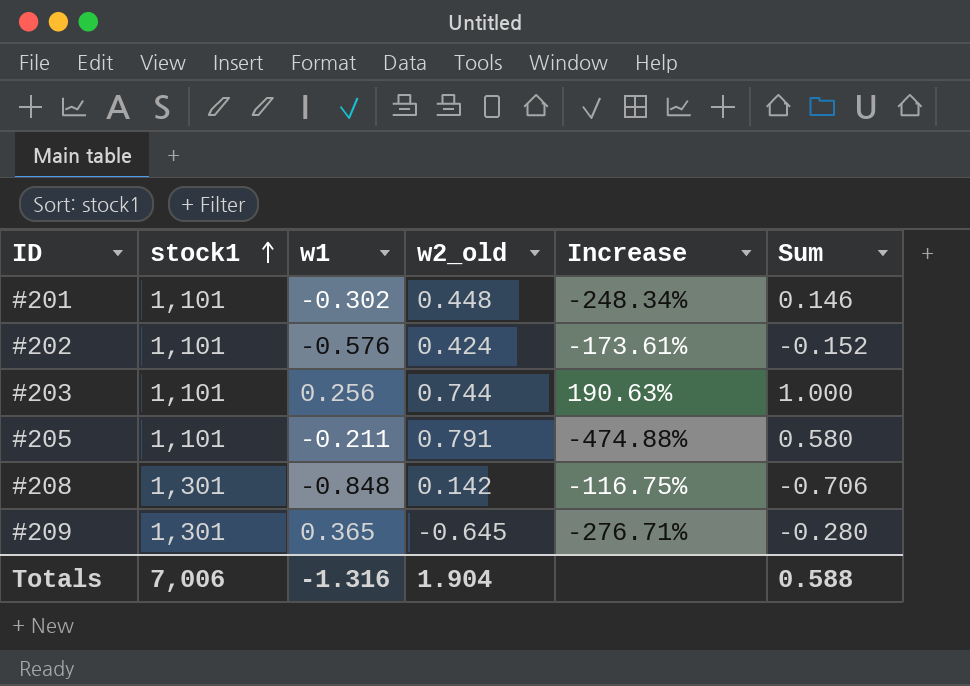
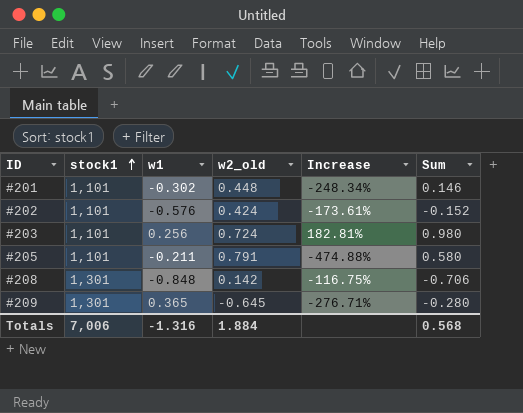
#203 | w2_old: 0.744 -> 0.724
#203 | Increase: 190.63% -> 182.81%
#203 | Sum: 1.000 -> 0.980
Totals | w2_old: 1.904 -> 1.884
Totals | Sum: 0.588 -> 0.568

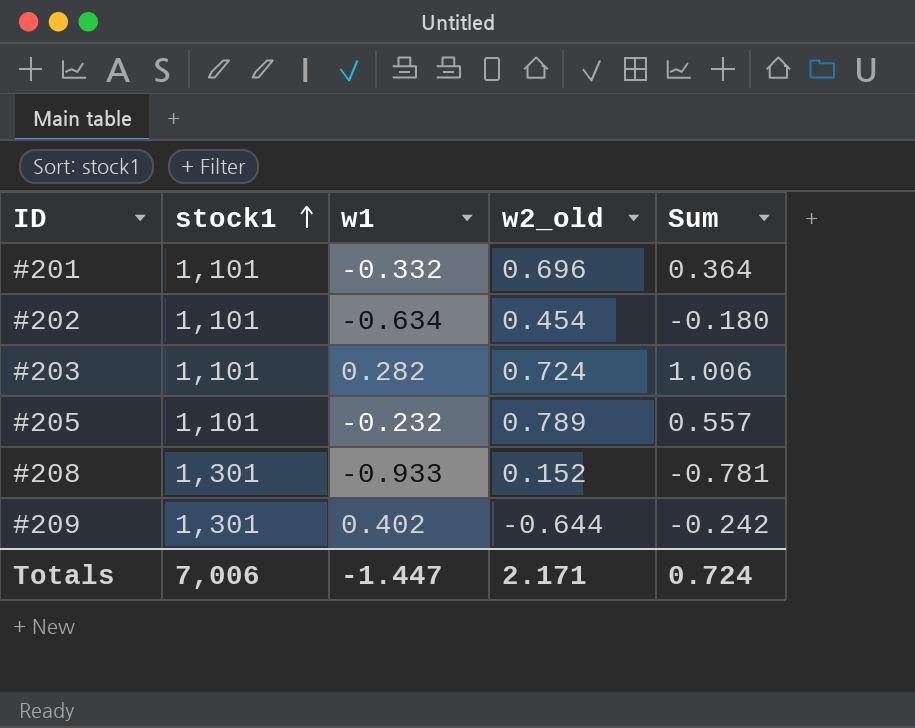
column Increase | formula: ([w2_old] - [w1]) / [w1] -> none
#201 | w1: -0.302 -> -0.332
#201 | w2_old: 0.448 -> 0.696
#201 | Sum: 0.146 -> 0.364
#202 | w1: -0.576 -> -0.634
#202 | w2_old: 0.424 -> 0.454
#202 | Sum: -0.152 -> -0.180
#203 | w1: 0.256 -> 0.282
#203 | Sum: 0.980 -> 1.006
#205 | w1: -0.211 -> -0.232
#205 | w2_old: 0.791 -> 0.789
#205 | Sum: 0.580 -> 0.557
#208 | w1: -0.848 -> -0.933
#208 | w2_old: 0.142 -> 0.152
#208 | Sum: -0.706 -> -0.781
#209 | w1: 0.365 -> 0.402
#209 | w2_old: -0.645 -> -0.644
#209 | Sum: -0.280 -> -0.242
Totals | w1: -1.316 -> -1.447
Totals | w2_old: 1.884 -> 2.171
Totals | Sum: 0.568 -> 0.724

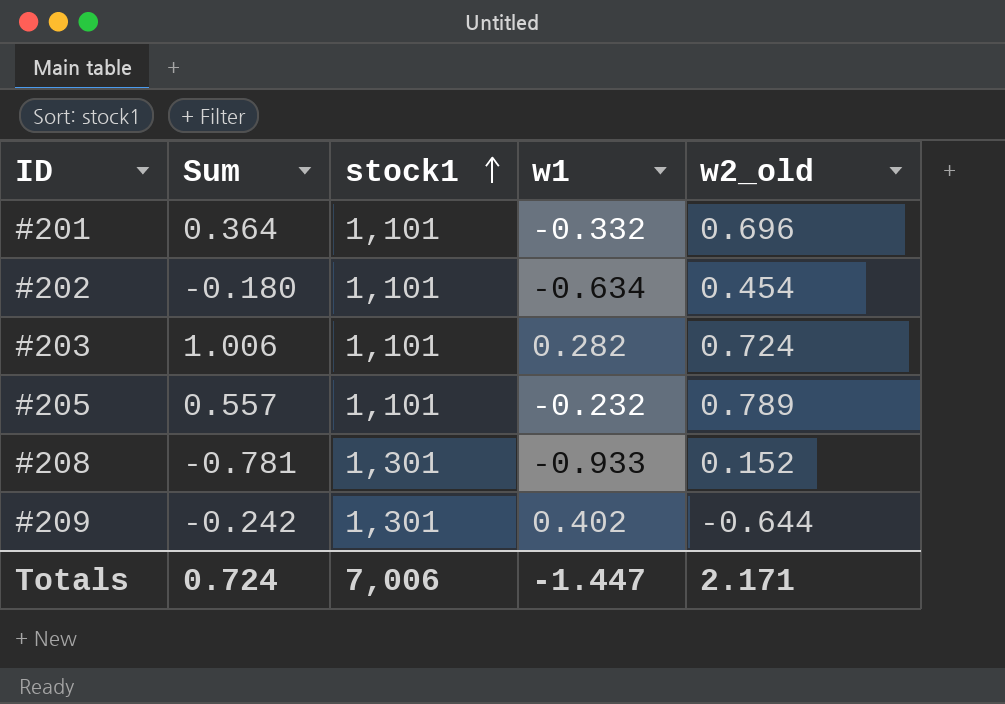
column Sum | position: 5 -> 2

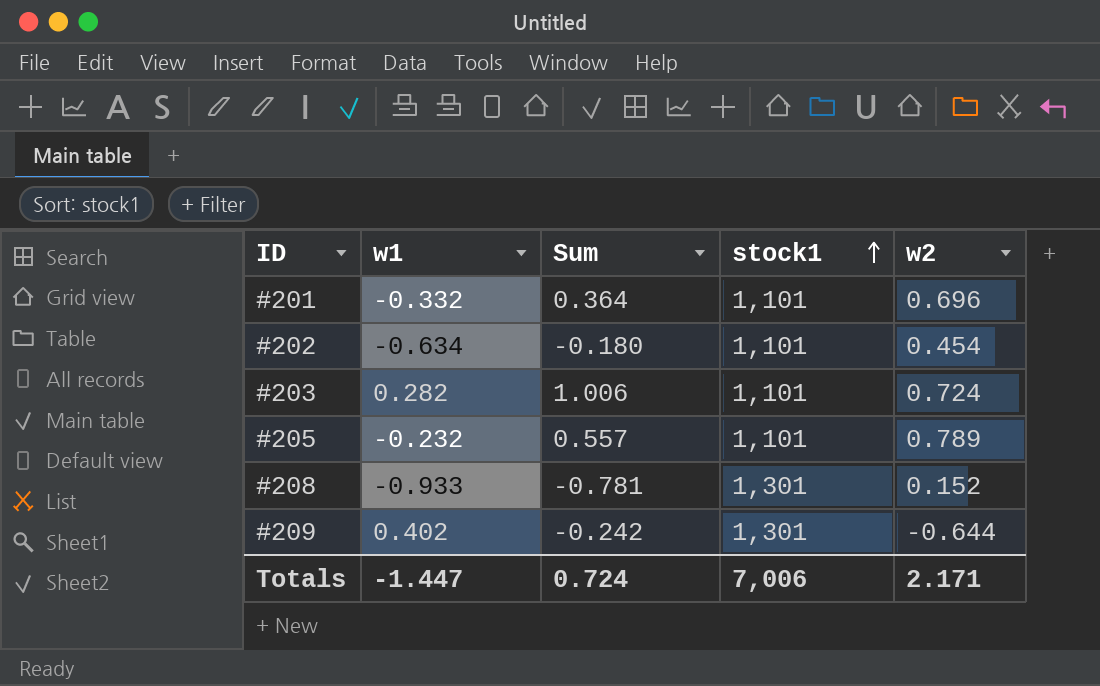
column w1 | position: 4 -> 2
column name: w2_old -> w2

